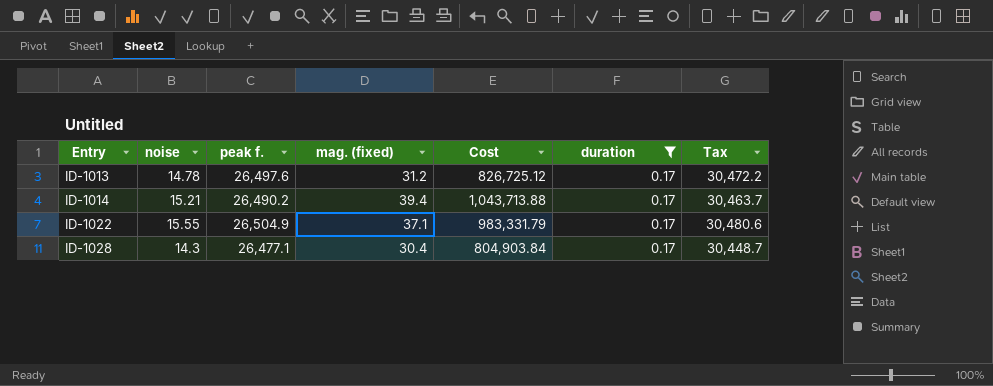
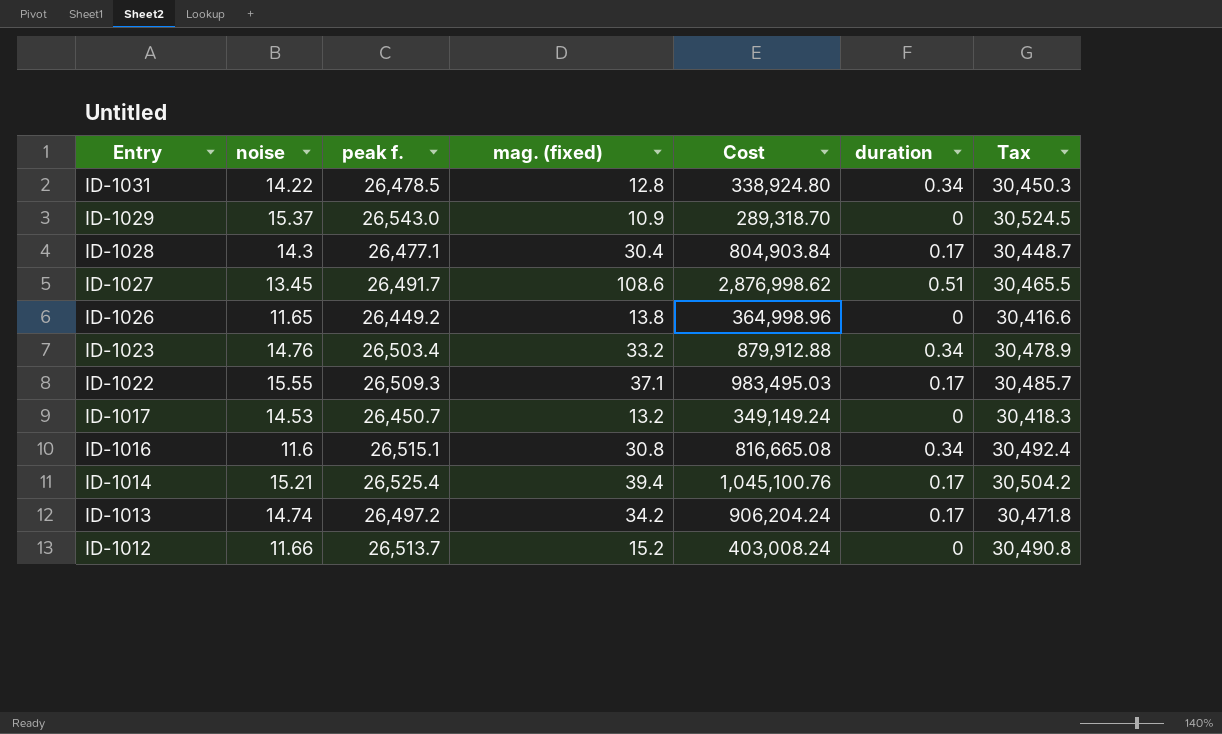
filter: duration = 0.17 -> none
row order: Entry ascending -> Entry descending
ID-1022 | peak f.: 26,504.9 -> 26,509.3
ID-1022 | Cost: 983,331.79 -> 983,495.03
ID-1022 | Tax: 30,480.6 -> 30,485.7
ID-1014 | peak f.: 26,490.2 -> 26,525.4
ID-1014 | Cost: 1,043,713.88 -> 1,045,100.76
ID-1014 | Tax: 30,463.7 -> 30,504.2
ID-1013 | noise: 14.78 -> 14.74
ID-1013 | peak f.: 26,497.6 -> 26,497.2
ID-1013 | mag. (fixed): 31.2 -> 34.2
ID-1013 | Cost: 826,725.12 -> 906,204.24
ID-1013 | Tax: 30,472.2 -> 30,471.8

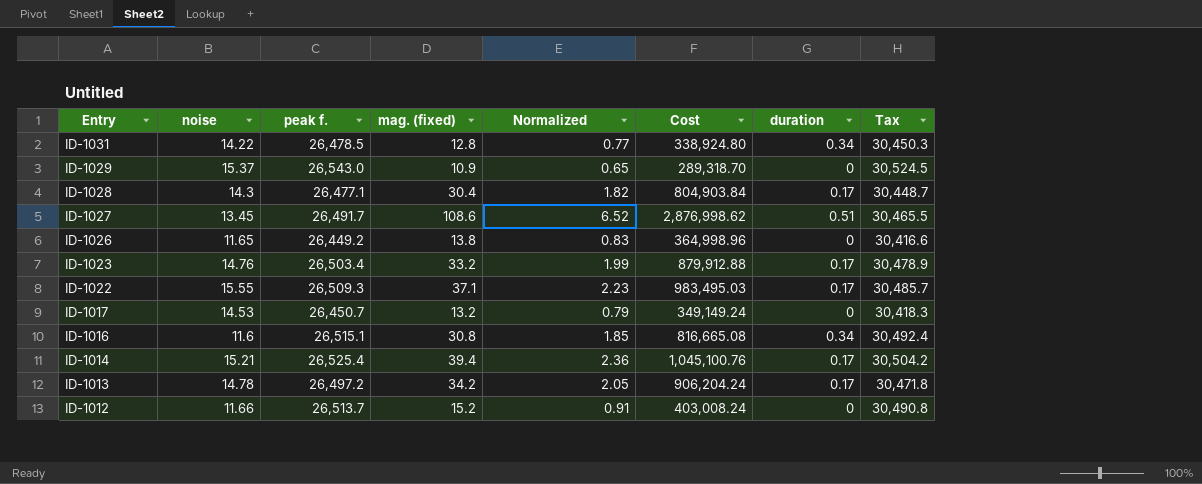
column Normalized | formula: none -> [mag. (fixed)] * 0.06
ID-1023 | duration: 0.34 -> 0.17
ID-1013 | noise: 14.74 -> 14.78

